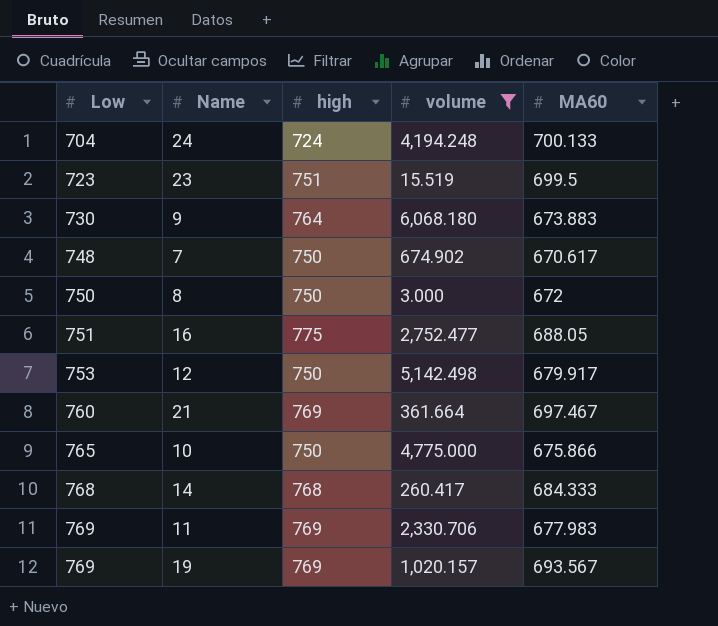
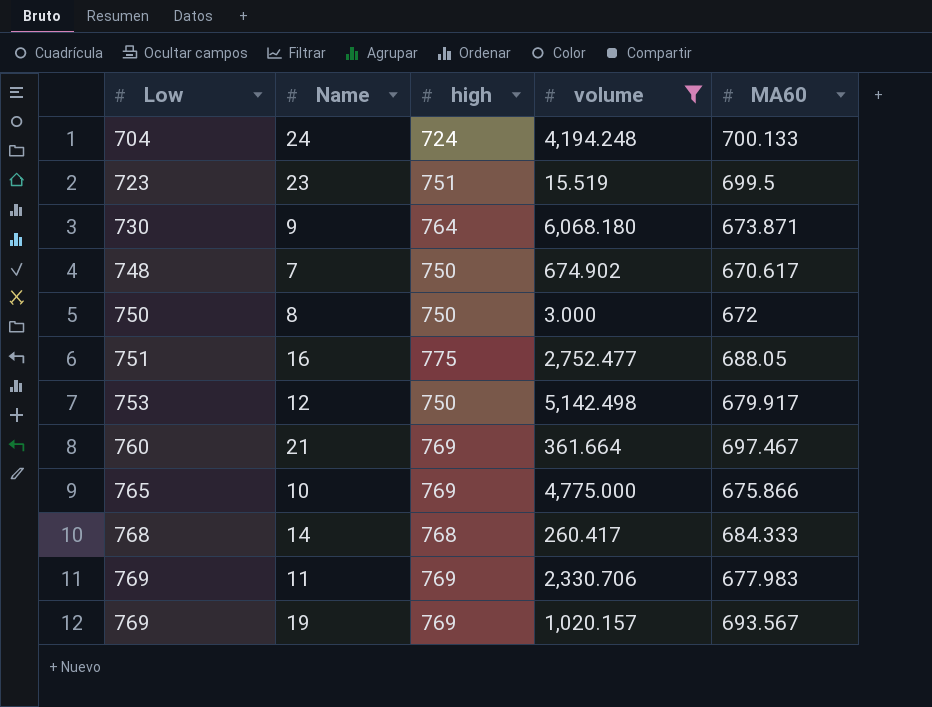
9 | MA60: 673.883 -> 673.871
10 | high: 750 -> 769

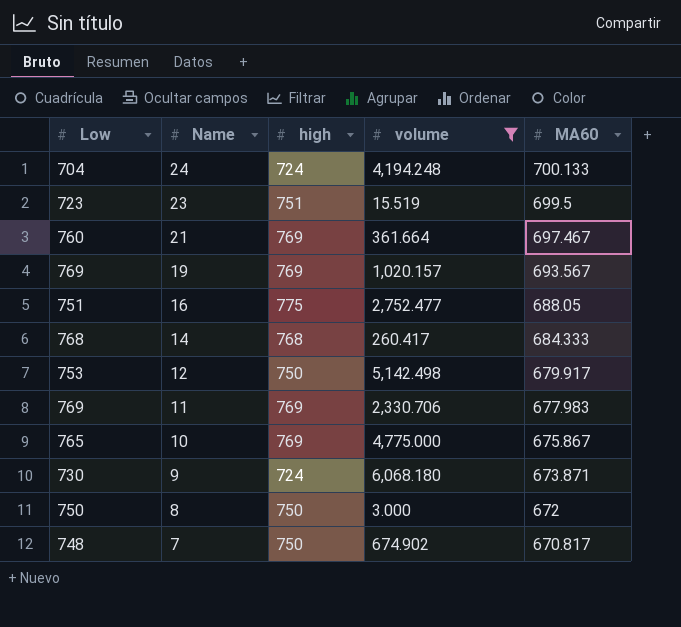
row order: Low ascending -> Name descending
10 | MA60: 675.866 -> 675.867
9 | high: 764 -> 724
7 | MA60: 670.617 -> 670.817

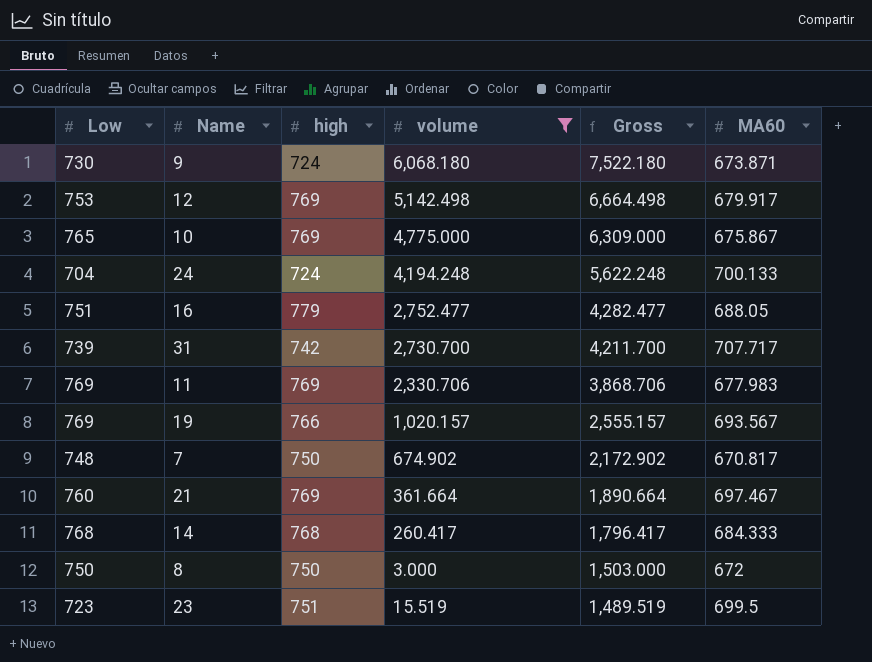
row order: Name descending -> Gross descending
column Gross | formula: none -> [Low] + [high] + [volume]
12 | high: 750 -> 769
16 | high: 775 -> 779
row 31: none -> 739 | 742 | 2,730.700 | 4,211.700 | 707.717
19 | high: 769 -> 766

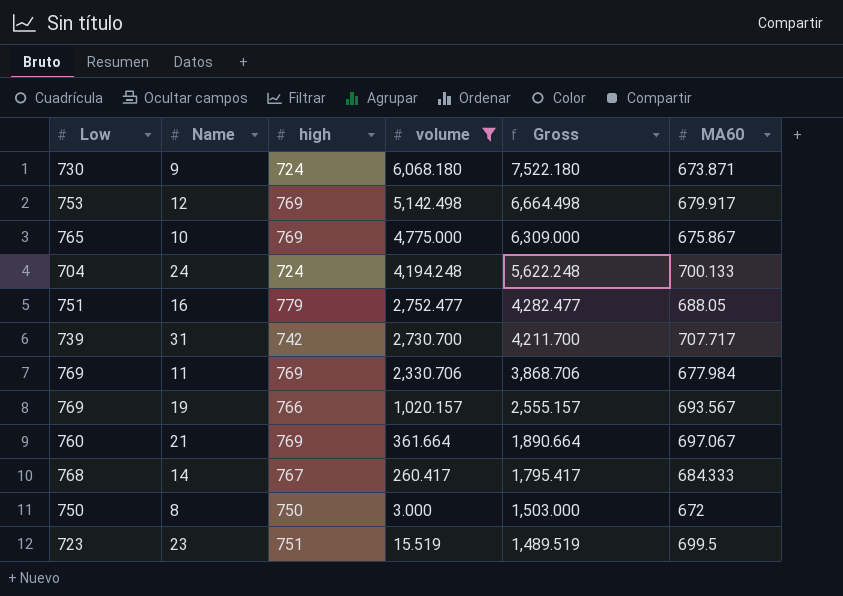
row 7: 748 | 750 | 674.902 | 2,172.902 | 670.817 -> none
11 | MA60: 677.983 -> 677.984
21 | MA60: 697.467 -> 697.067
14 | high: 768 -> 767
14 | Gross: 1,796.417 -> 1,795.417

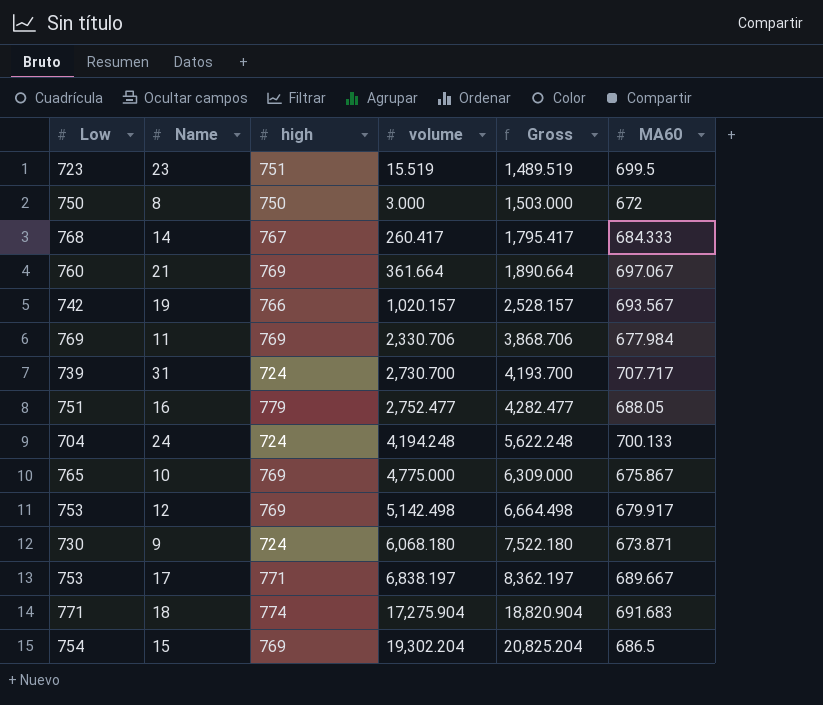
filter: volume <= 6,068.180 -> none
row order: Gross descending -> Gross ascending
19 | Low: 769 -> 742
19 | Gross: 2,555.157 -> 2,528.157
31 | high: 742 -> 724
31 | Gross: 4,211.700 -> 4,193.700

